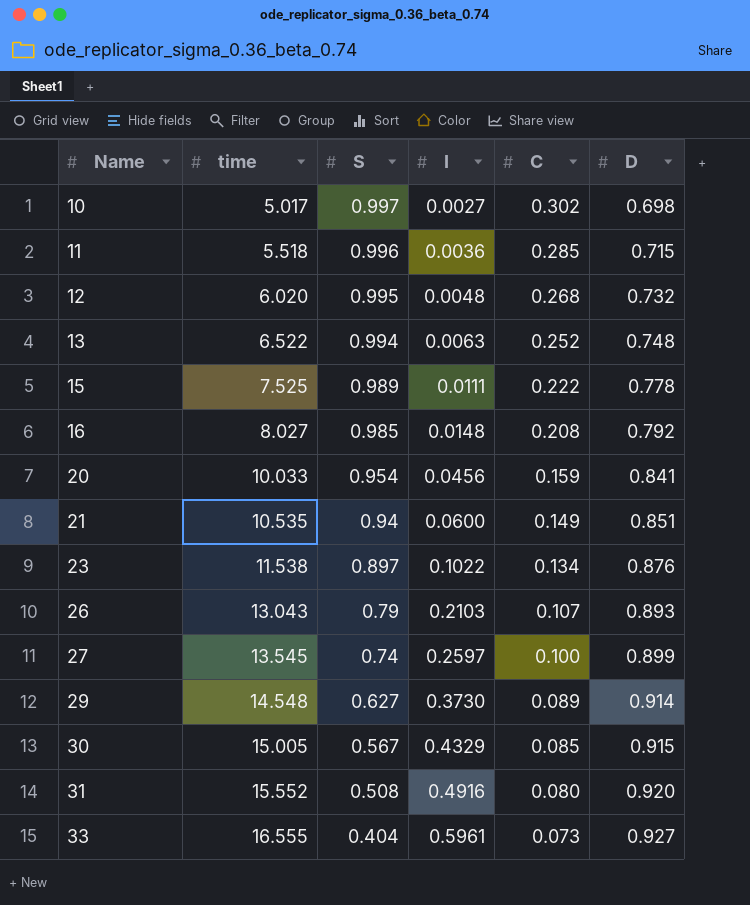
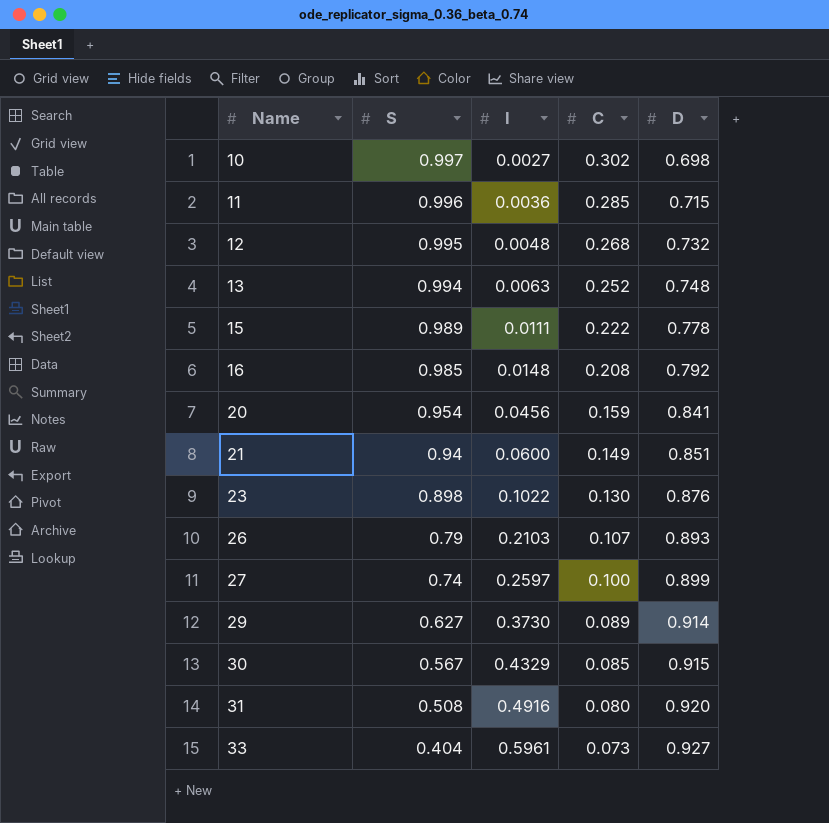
column time | position: 2 -> none
23 | S: 0.897 -> 0.898
23 | C: 0.134 -> 0.130

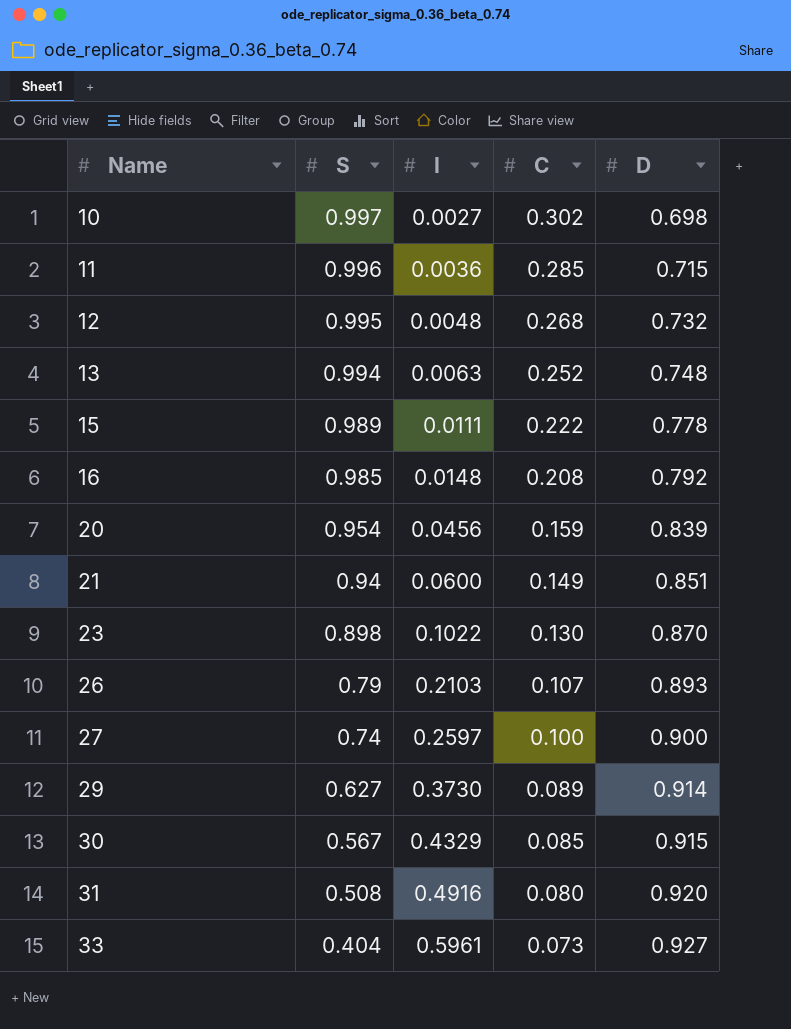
20 | D: 0.841 -> 0.839
23 | D: 0.876 -> 0.870
27 | D: 0.899 -> 0.900

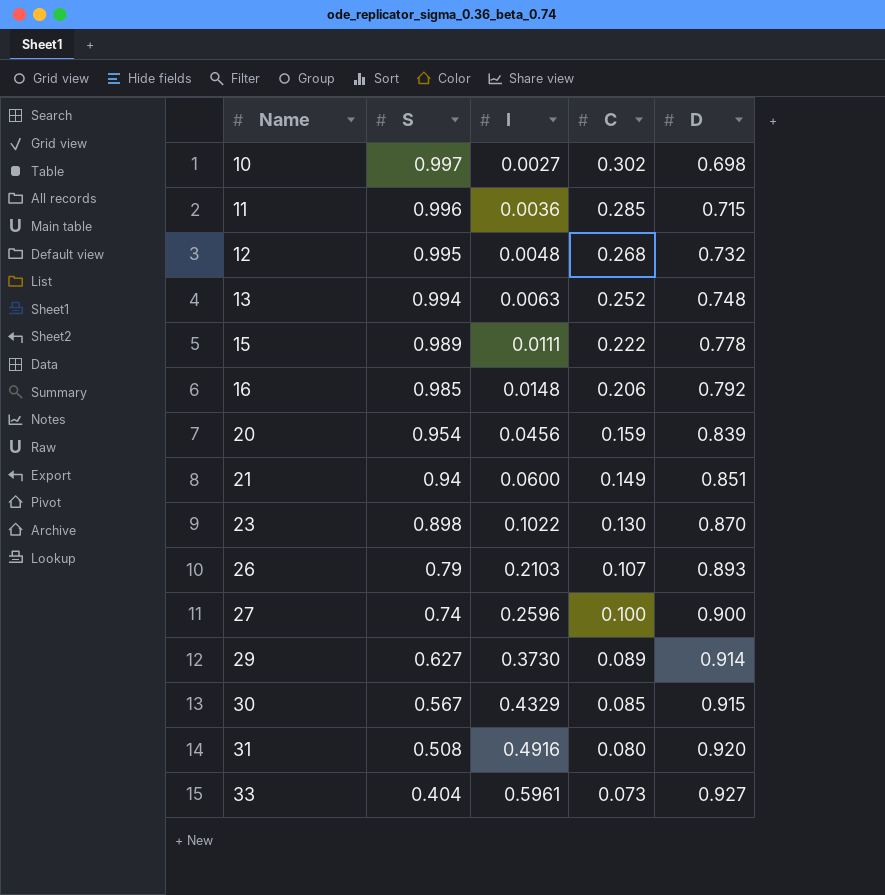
16 | C: 0.208 -> 0.206
27 | I: 0.2597 -> 0.2596

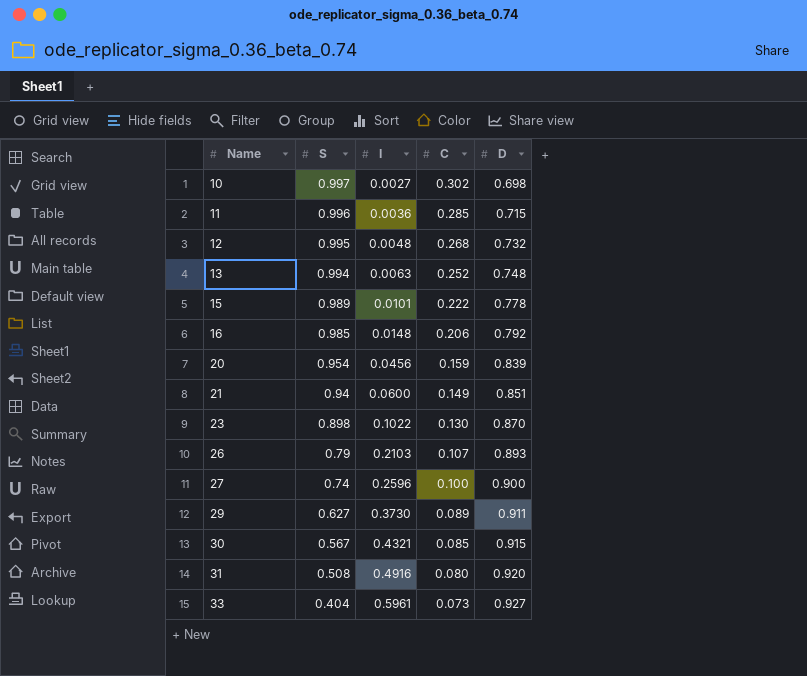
15 | I: 0.0111 -> 0.0101
29 | D: 0.914 -> 0.911
30 | I: 0.4329 -> 0.4321

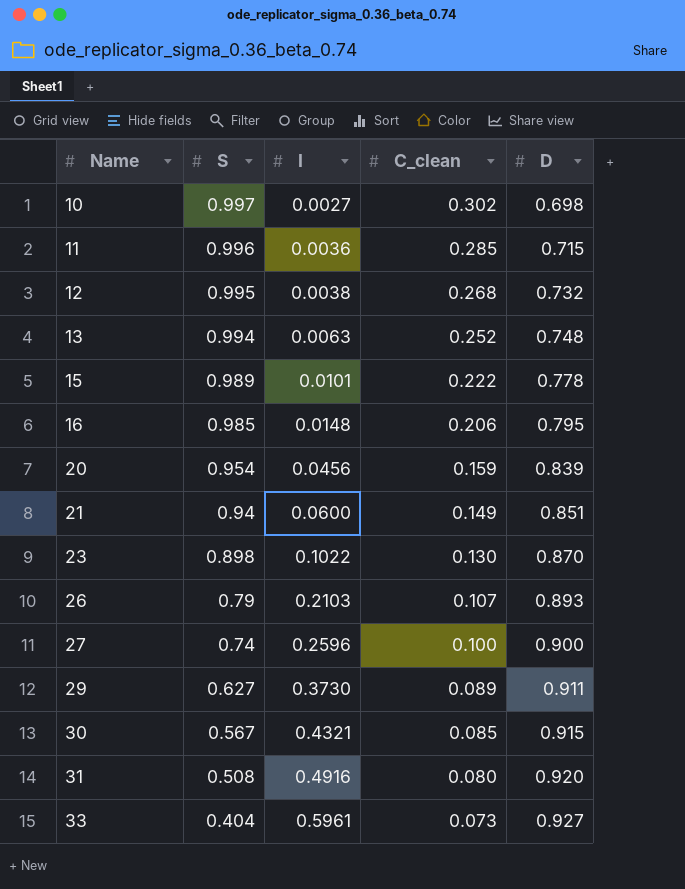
column name: C -> C_clean
12 | I: 0.0048 -> 0.0038
16 | D: 0.792 -> 0.795

